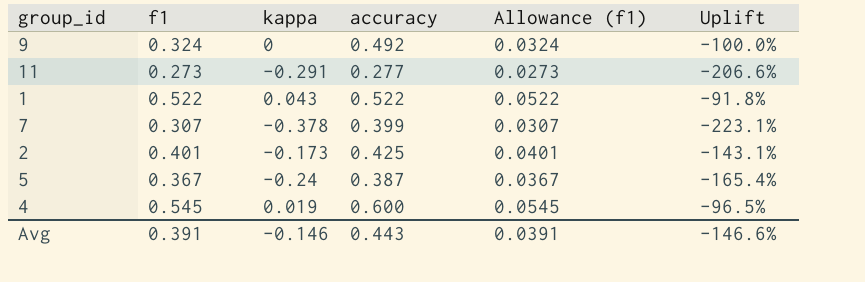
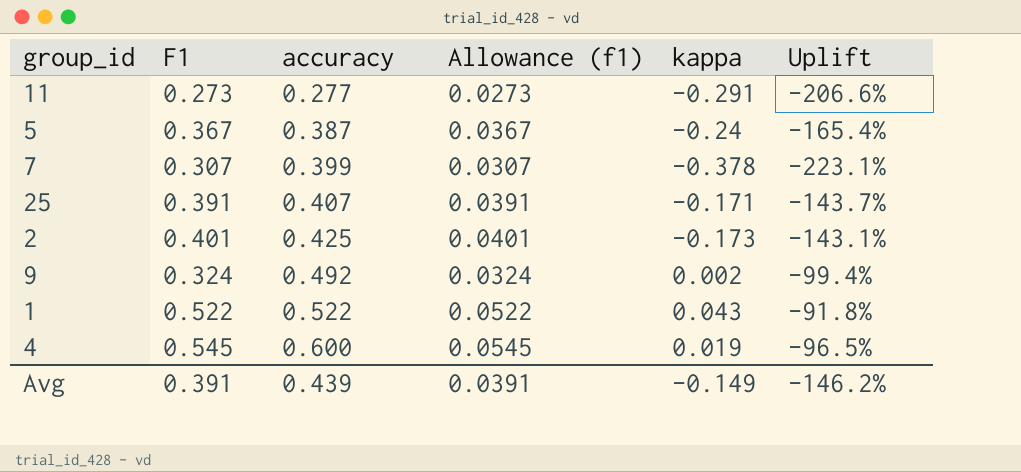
row order: none -> accuracy ascending
column name: f1 -> F1
column kappa | position: 3 -> 5
row 25: none -> 0.391 | 0.407 | 0.0391 | -0.171 | -143.7%
9 | kappa: 0 -> 0.002
9 | Uplift: -100.0% -> -99.4%
Avg | accuracy: 0.443 -> 0.439
Avg | kappa: -0.146 -> -0.149
Avg | Uplift: -146.6% -> -146.2%

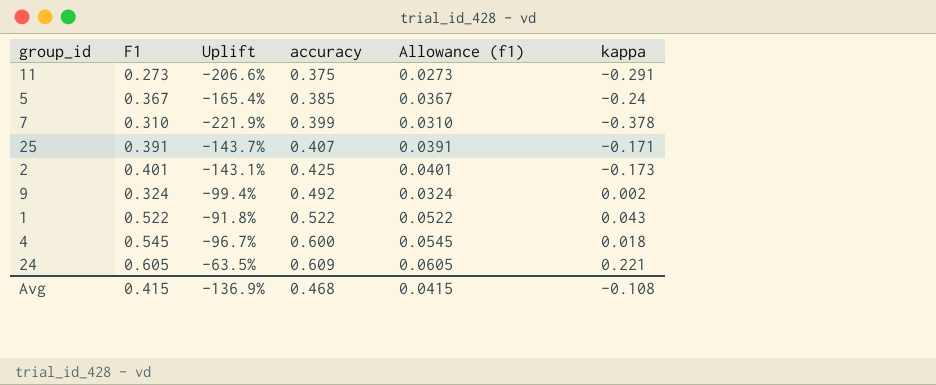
column Uplift | position: 6 -> 3
11 | accuracy: 0.277 -> 0.375
5 | accuracy: 0.387 -> 0.385
7 | F1: 0.307 -> 0.310
7 | Uplift: -223.1% -> -221.9%
7 | Allowance (f1): 0.0307 -> 0.0310
4 | Uplift: -96.5% -> -96.7%
4 | kappa: 0.019 -> 0.018
row 24: none -> 0.605 | -63.5% | 0.609 | 0.0605 | 0.221
Avg | F1: 0.391 -> 0.415
Avg | Uplift: -146.2% -> -136.9%
Avg | accuracy: 0.439 -> 0.468
Avg | Allowance (f1): 0.0391 -> 0.0415
Avg | kappa: -0.149 -> -0.108

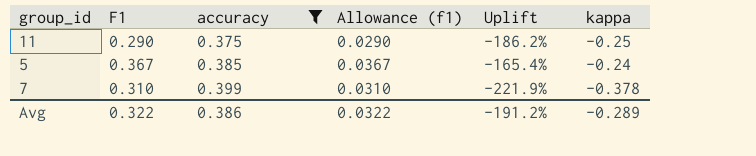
filter: none -> accuracy <= 0.399
column Uplift | position: 3 -> 5
11 | F1: 0.273 -> 0.290
11 | Allowance (f1): 0.0273 -> 0.0290
11 | Uplift: -206.6% -> -186.2%
11 | kappa: -0.291 -> -0.25
Avg | F1: 0.415 -> 0.322
Avg | accuracy: 0.468 -> 0.386
Avg | Allowance (f1): 0.0415 -> 0.0322
Avg | Uplift: -136.9% -> -191.2%
Avg | kappa: -0.108 -> -0.289

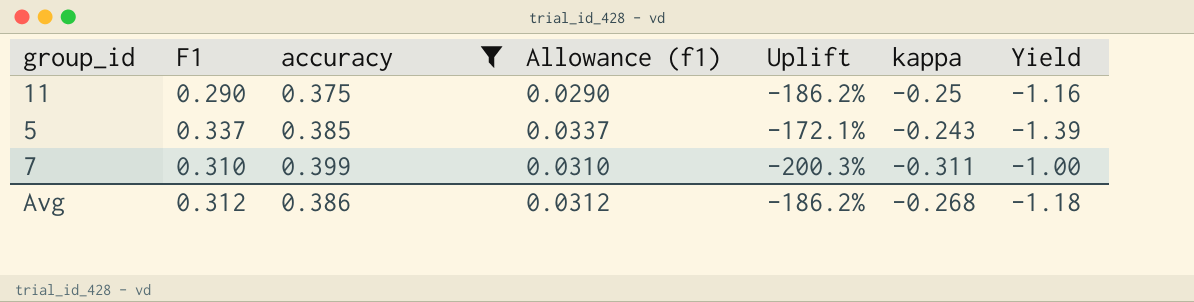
column Yield | formula: none -> [F1] / [kappa]
5 | F1: 0.367 -> 0.337
5 | Allowance (f1): 0.0367 -> 0.0337
5 | Uplift: -165.4% -> -172.1%
5 | kappa: -0.24 -> -0.243
7 | Uplift: -221.9% -> -200.3%
7 | kappa: -0.378 -> -0.311
Avg | F1: 0.322 -> 0.312
Avg | Allowance (f1): 0.0322 -> 0.0312
Avg | Uplift: -191.2% -> -186.2%
Avg | kappa: -0.289 -> -0.268

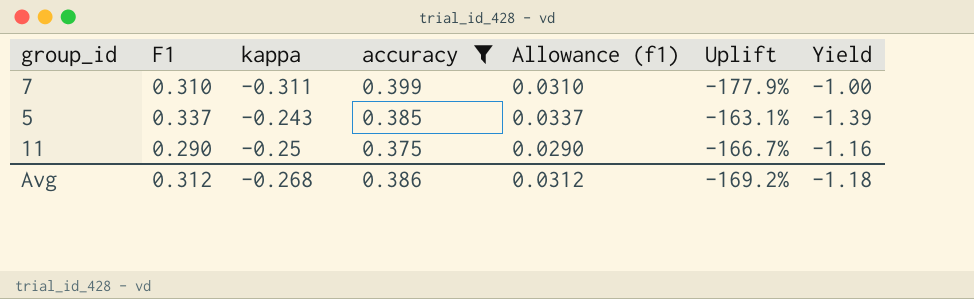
row order: accuracy ascending -> accuracy descending
column kappa | position: 6 -> 3
column Uplift | formula: ([kappa] - [F1]) / [F1] -> ([kappa] - [accuracy]) / [accuracy]
Avg | Uplift: -186.2% -> -169.2%

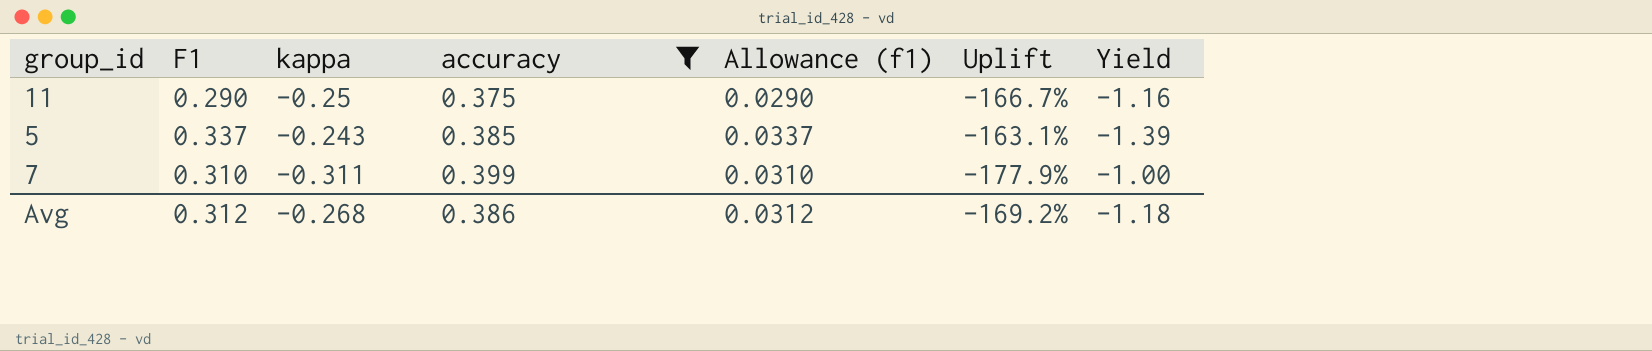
row order: accuracy descending -> accuracy ascending

